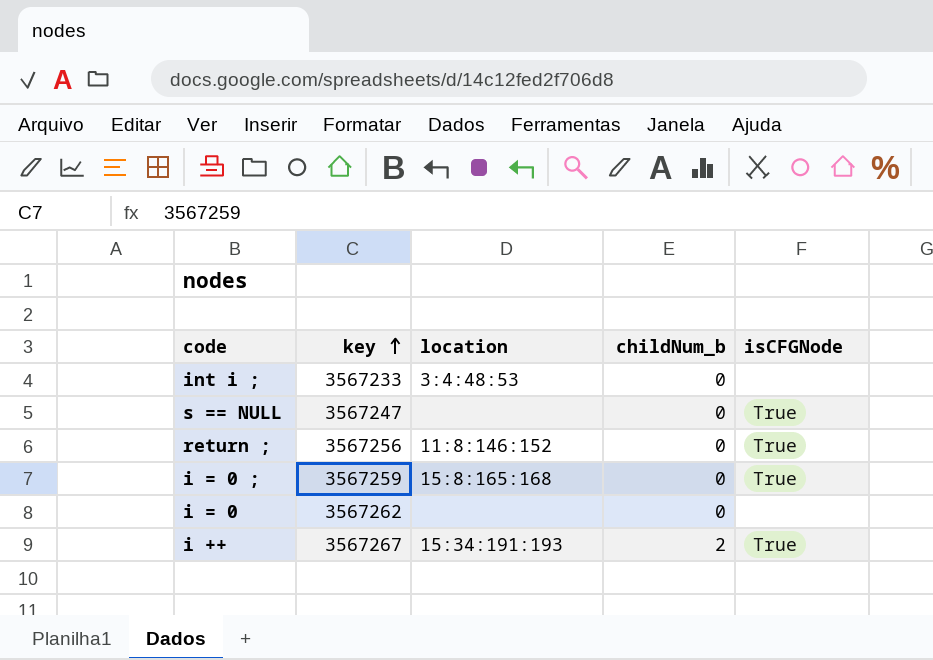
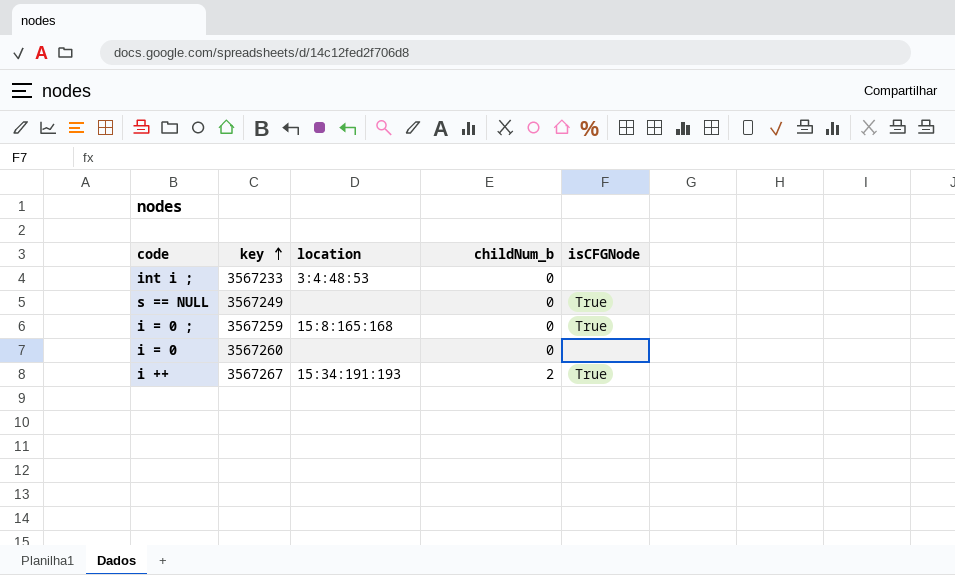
row return ;: 3567256 | 11:8:146:152 | 0 | True -> none
s == NULL | key: 3567247 -> 3567249
i = 0 | key: 3567262 -> 3567260

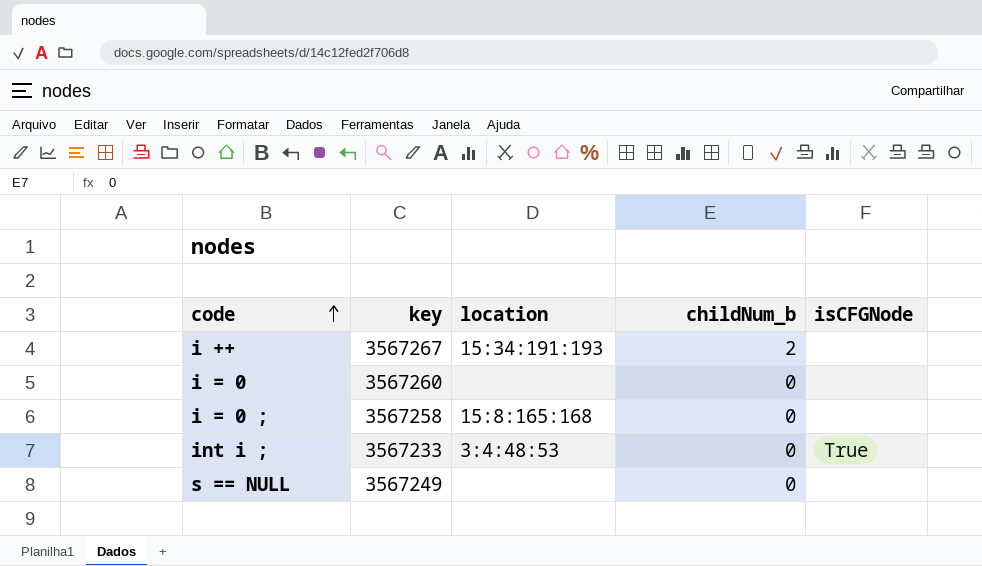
row order: key ascending -> code ascending
i ++ | isCFGNode: True -> none
i = 0 ; | key: 3567259 -> 3567258
i = 0 ; | isCFGNode: True -> none
int i ; | isCFGNode: none -> True
s == NULL | isCFGNode: True -> none

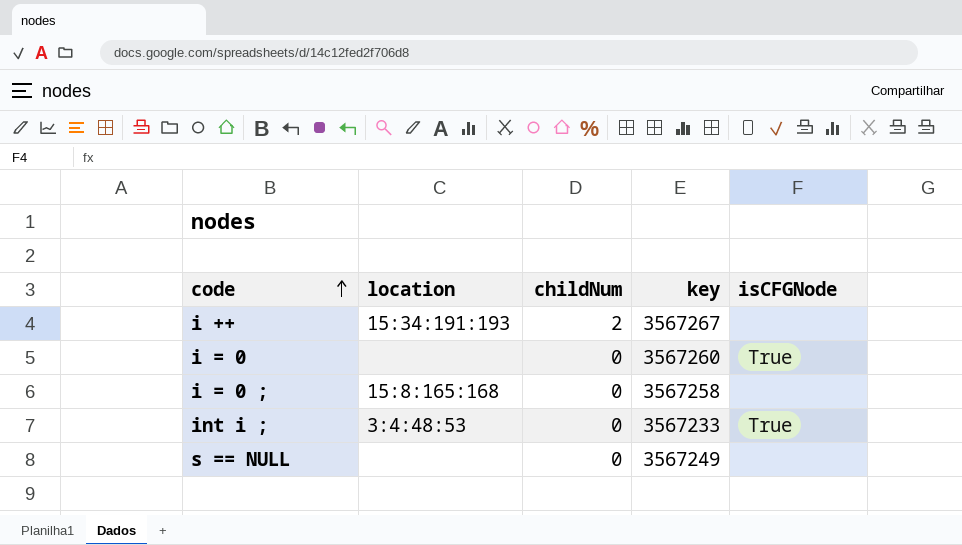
column name: childNum_b -> childNum
column key | position: 2 -> 4
i = 0 | isCFGNode: none -> True

